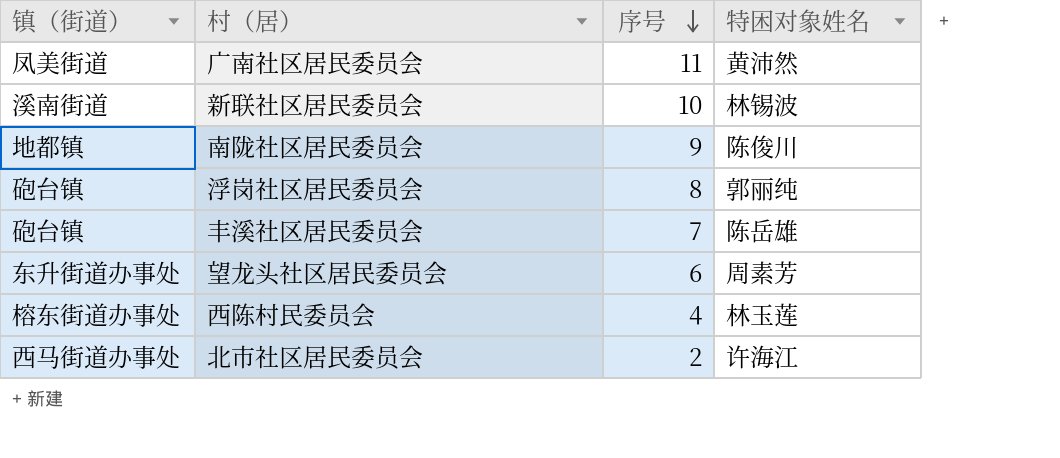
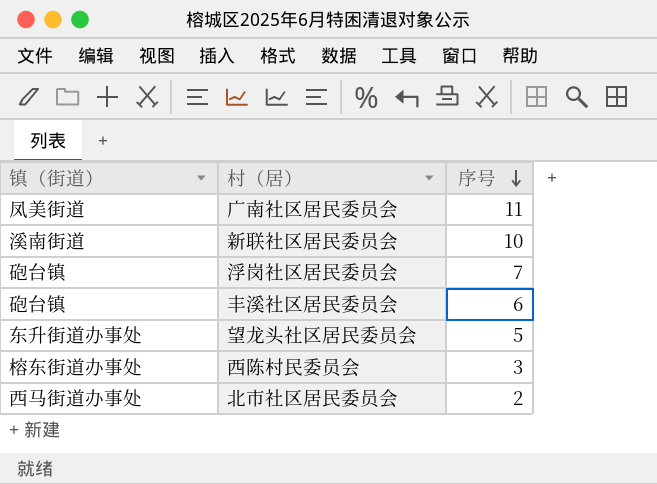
column 特困对象姓名 | position: 4 -> none
row 南陇社区居民委员会: 地都镇 | 9 | 陈俊川 -> none
浮岗社区居民委员会 | 序号: 8 -> 7
丰溪社区居民委员会 | 序号: 7 -> 6
望龙头社区居民委员会 | 序号: 6 -> 5
西陈村民委员会 | 序号: 4 -> 3

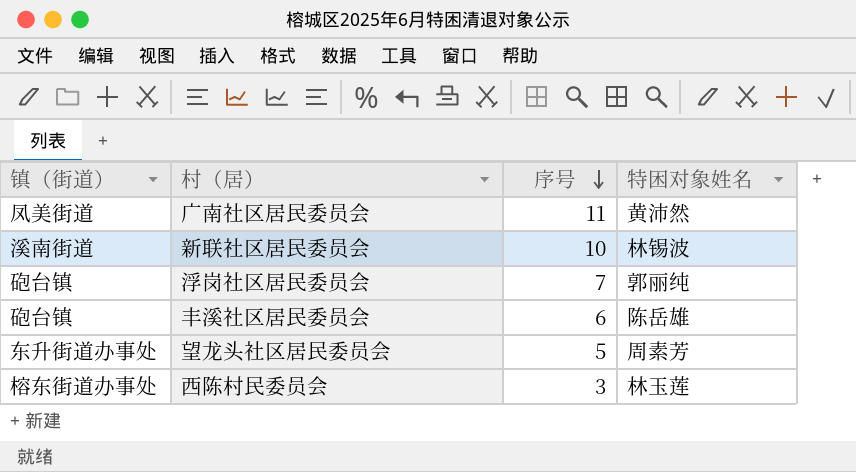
column 特困对象姓名 | position: none -> 4
row 北市社区居民委员会: 西马街道办事处 | 2 -> none

